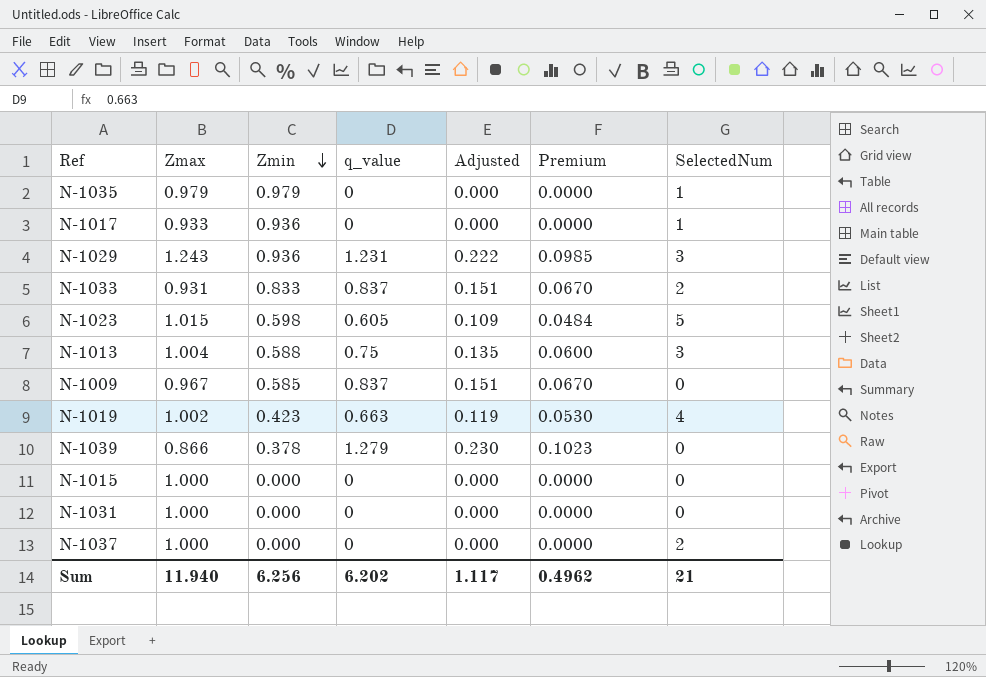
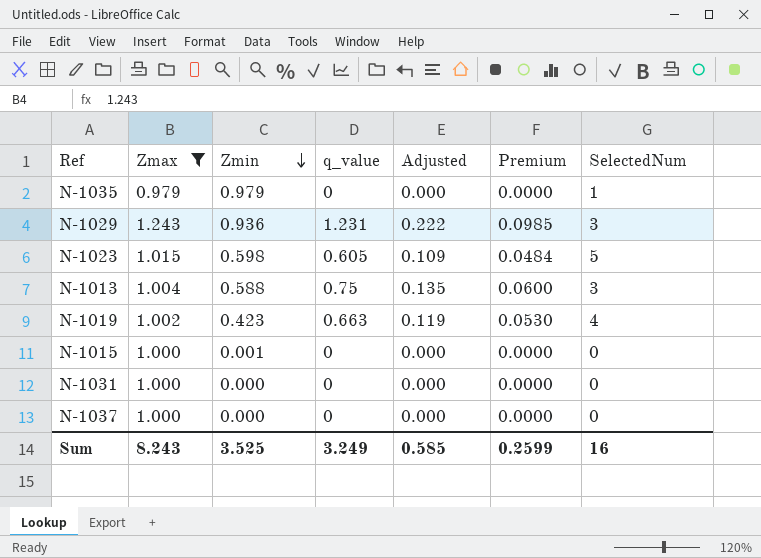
filter: none -> Zmax >= 0.979
N-1015 | Zmin: 0.000 -> 0.001
N-1037 | SelectedNum: 2 -> 0
Sum | Zmax: 11.940 -> 8.243
Sum | Zmin: 6.256 -> 3.525
Sum | q_value: 6.202 -> 3.249
Sum | Adjusted: 1.117 -> 0.585
Sum | Premium: 0.4962 -> 0.2599
Sum | SelectedNum: 21 -> 16

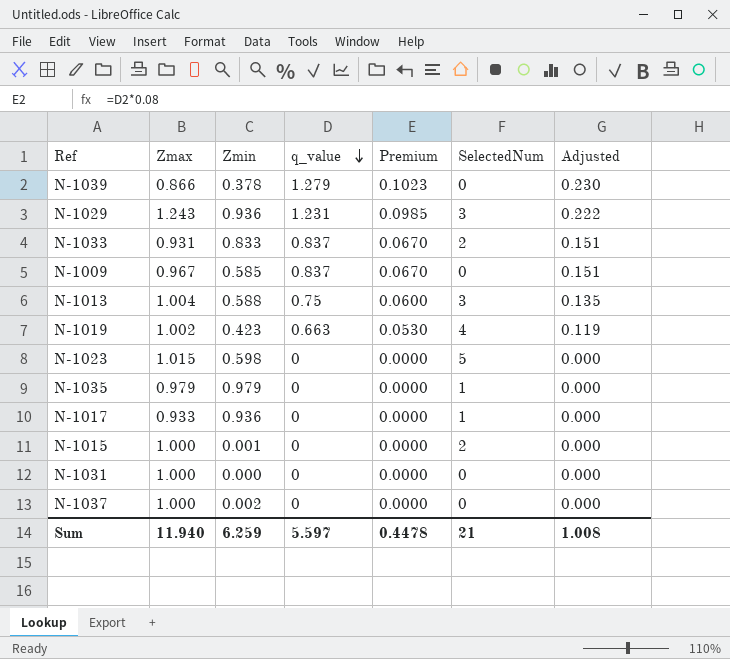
filter: Zmax >= 0.979 -> none
row order: Zmin descending -> q_value descending
column Adjusted | position: 5 -> 7
N-1023 | q_value: 0.605 -> 0
N-1023 | Premium: 0.0484 -> 0.0000
N-1023 | Adjusted: 0.109 -> 0.000
N-1015 | SelectedNum: 0 -> 2
N-1037 | Zmin: 0.000 -> 0.002
Sum | Zmax: 8.243 -> 11.940
Sum | Zmin: 3.525 -> 6.259
Sum | q_value: 3.249 -> 5.597
Sum | Premium: 0.2599 -> 0.4478
Sum | SelectedNum: 16 -> 21
Sum | Adjusted: 0.585 -> 1.008

